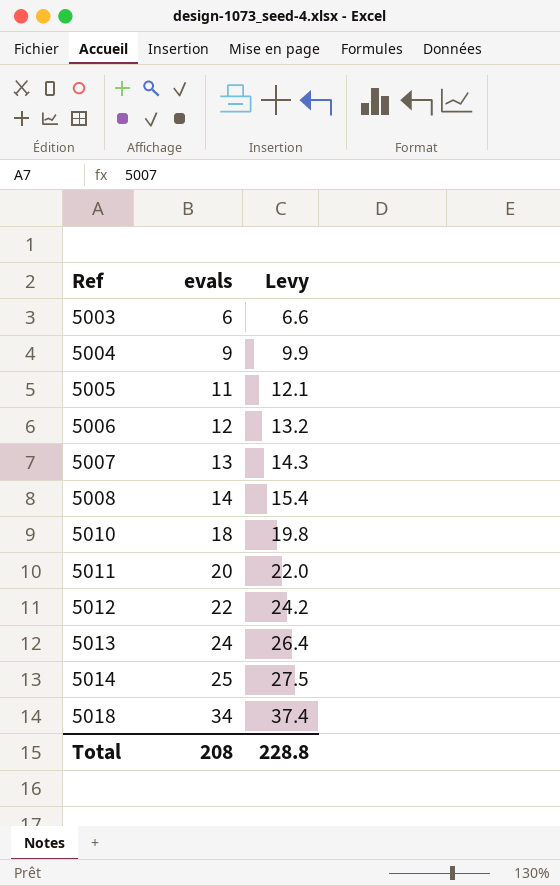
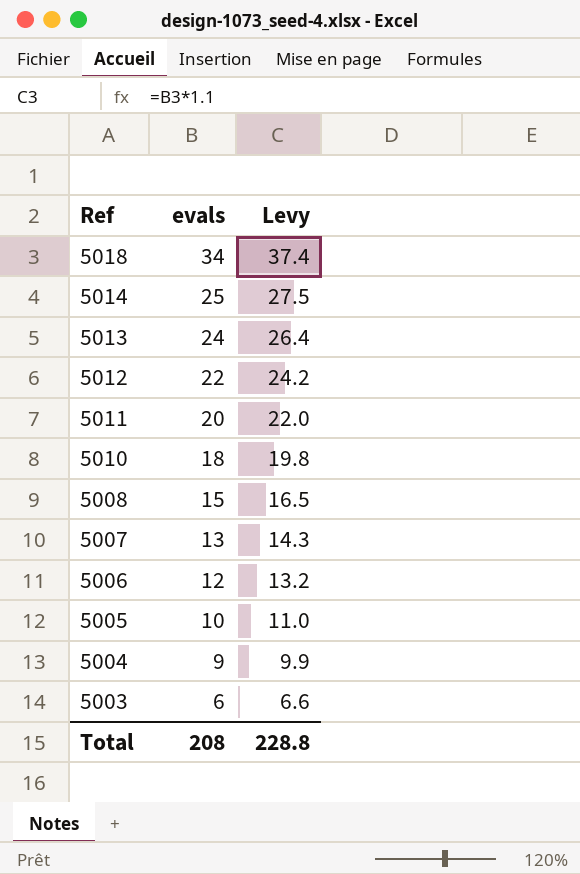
row order: Ref ascending -> Ref descending
5008 | evals: 14 -> 15
5008 | Levy: 15.4 -> 16.5
5005 | evals: 11 -> 10
5005 | Levy: 12.1 -> 11.0

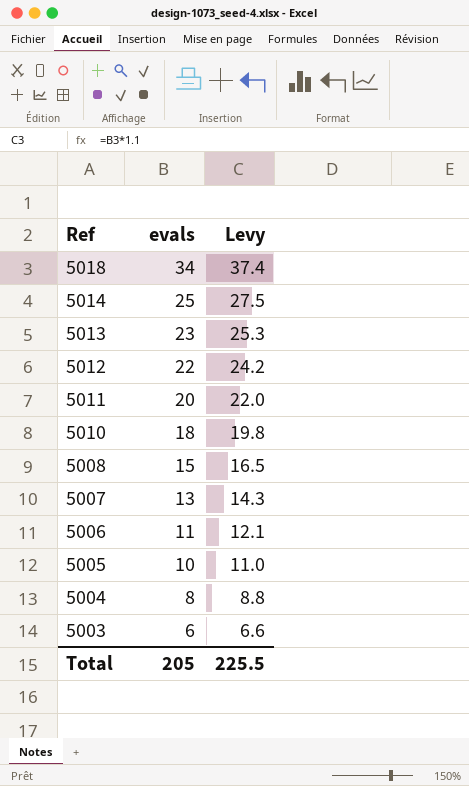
5013 | evals: 24 -> 23
5013 | Levy: 26.4 -> 25.3
5006 | evals: 12 -> 11
5006 | Levy: 13.2 -> 12.1
5004 | evals: 9 -> 8
5004 | Levy: 9.9 -> 8.8
Total | evals: 208 -> 205
Total | Levy: 228.8 -> 225.5

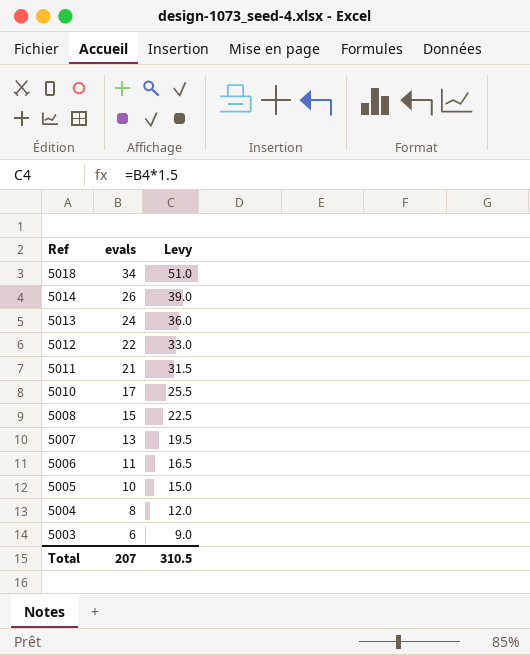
column Levy | formula: [evals] * 1.1 -> [evals] * 1.5
5014 | evals: 25 -> 26
5013 | evals: 23 -> 24
5011 | evals: 20 -> 21
5010 | evals: 18 -> 17
Total | evals: 205 -> 207
Total | Levy: 225.5 -> 310.5

